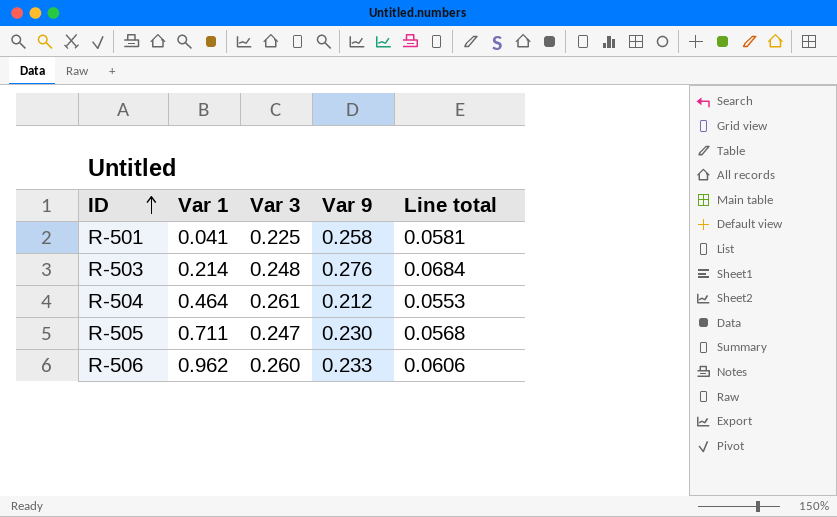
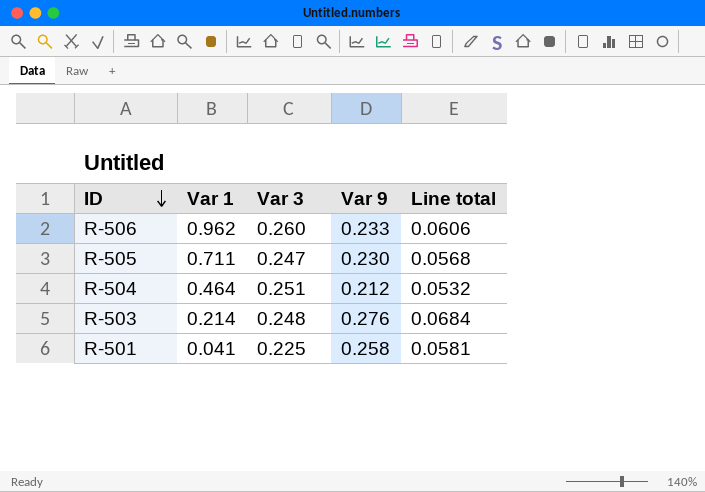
row order: ID ascending -> ID descending
R-504 | Var 3: 0.261 -> 0.251
R-504 | Line total: 0.0553 -> 0.0532

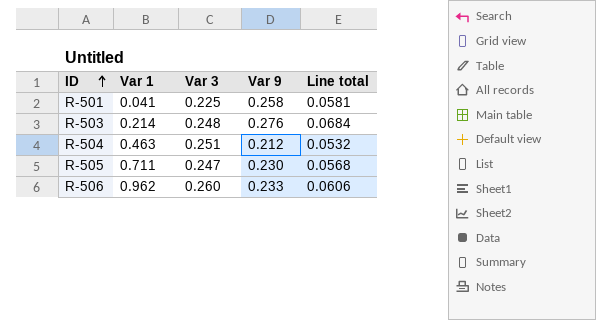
row order: ID descending -> ID ascending
R-504 | Var 1: 0.464 -> 0.463

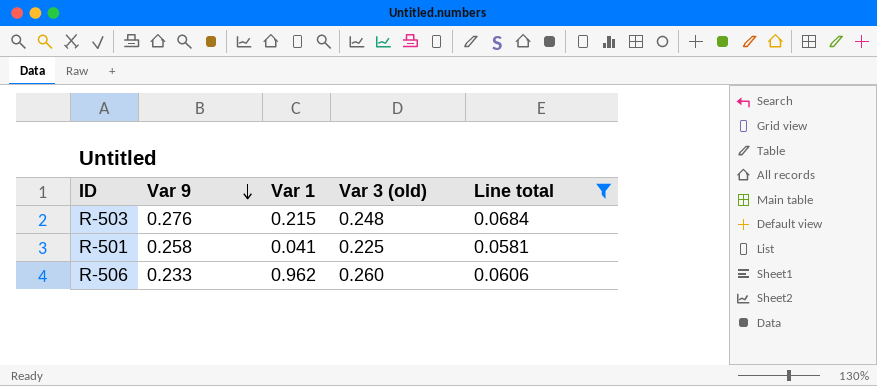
filter: none -> Line total >= 0.0581
row order: ID ascending -> Var 9 descending
column Var 9 | position: 4 -> 2
column name: Var 3 -> Var 3 (old)
R-503 | Var 1: 0.214 -> 0.215

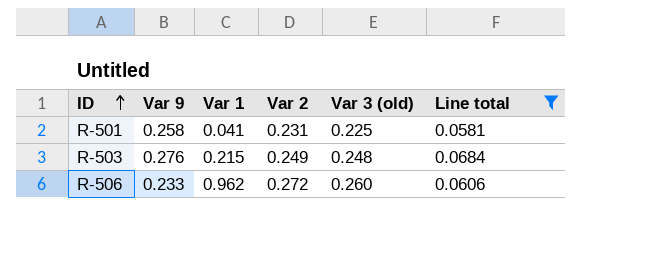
row order: Var 9 descending -> ID ascending
column Var 2 | position: none -> 4

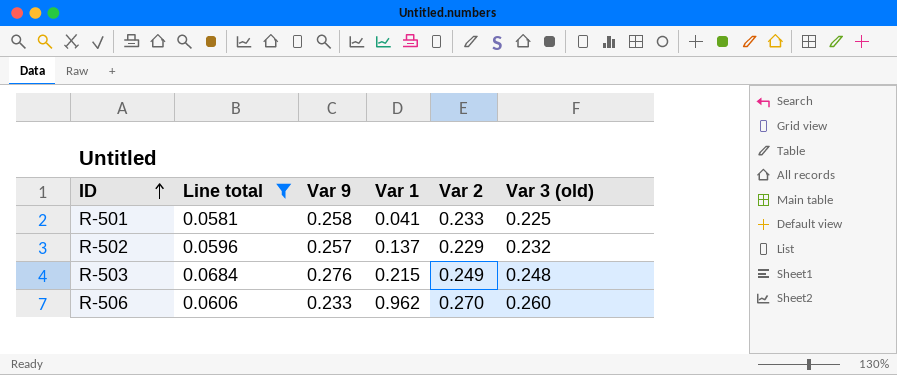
column Line total | position: 6 -> 2
R-501 | Var 2: 0.231 -> 0.233
row R-502: none -> 0.0596 | 0.257 | 0.137 | 0.229 | 0.232
R-506 | Var 2: 0.272 -> 0.270

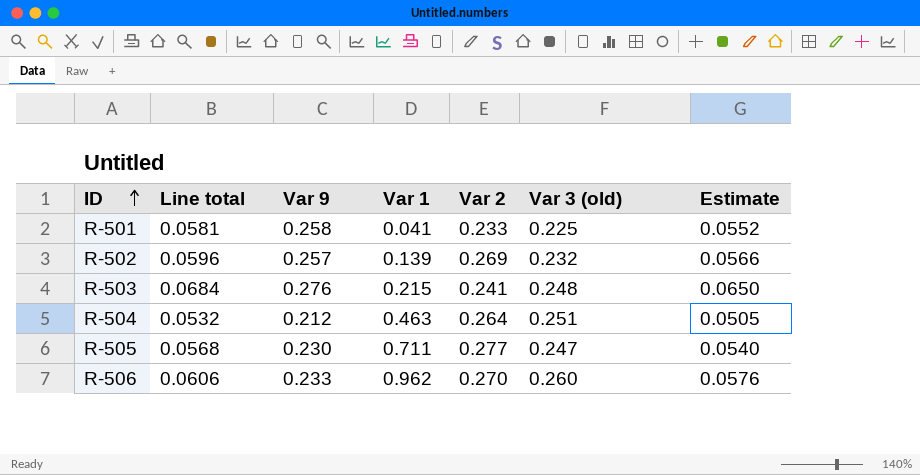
filter: Line total >= 0.0581 -> none
column Estimate | formula: none -> [Line total] * 0.95
R-502 | Var 1: 0.137 -> 0.139
R-502 | Var 2: 0.229 -> 0.269
R-503 | Var 2: 0.249 -> 0.241

